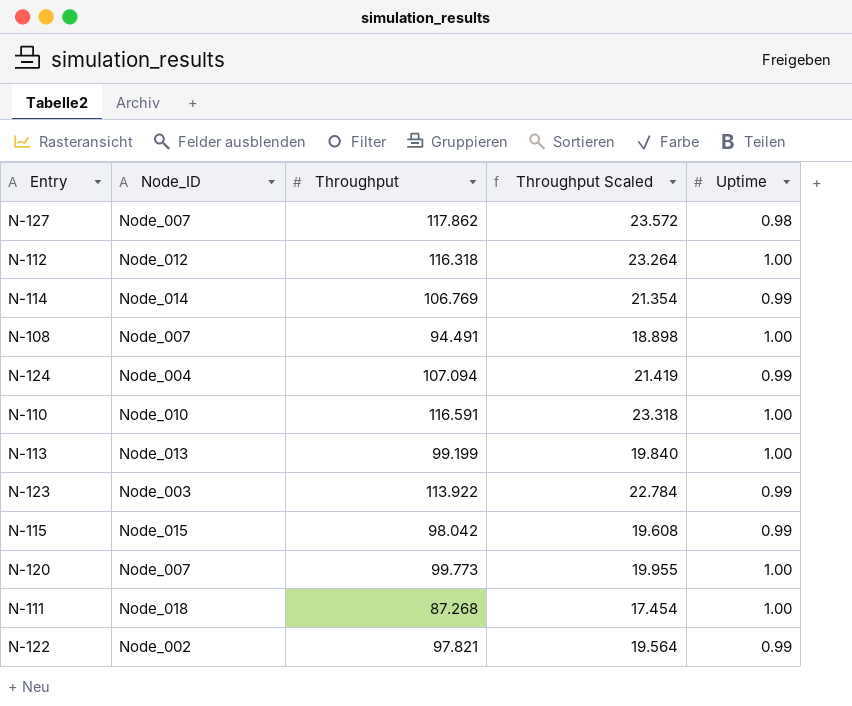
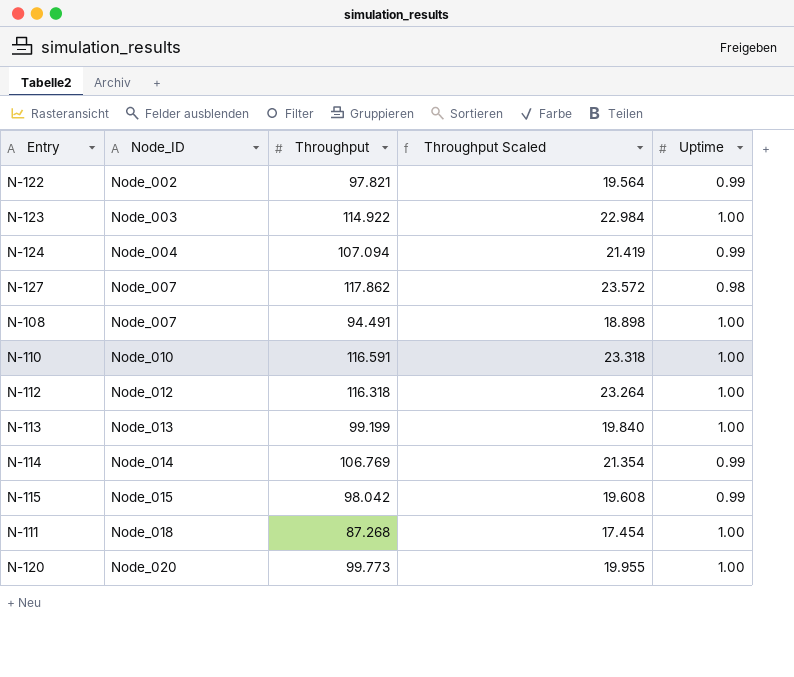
row order: none -> Node_ID ascending
N-123 | Throughput: 113.922 -> 114.922
N-123 | Throughput Scaled: 22.784 -> 22.984
N-123 | Uptime: 0.99 -> 1.00
N-120 | Node_ID: Node_007 -> Node_020

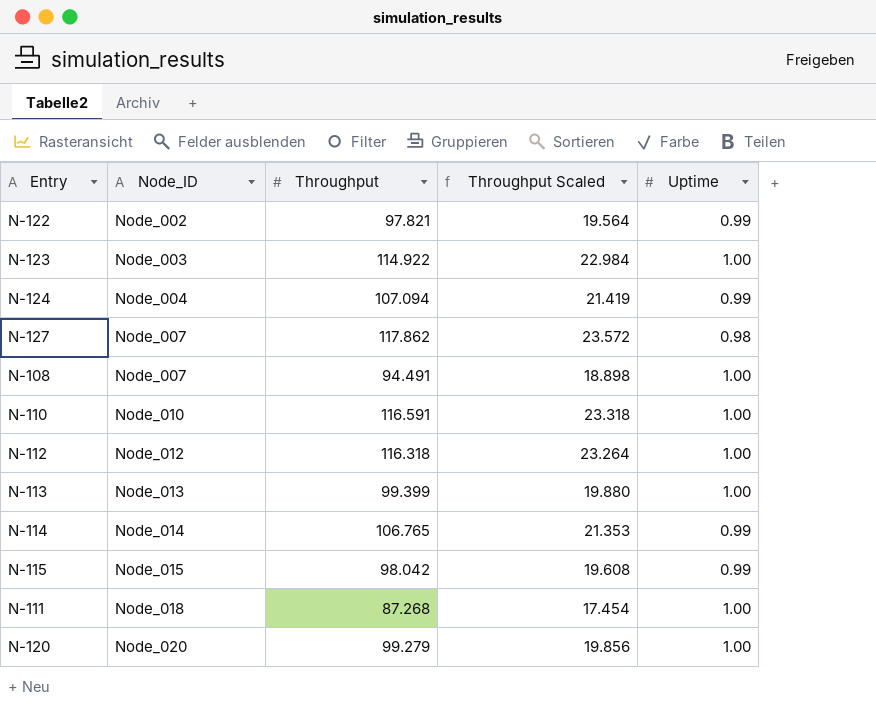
N-113 | Throughput: 99.199 -> 99.399
N-113 | Throughput Scaled: 19.840 -> 19.880
N-114 | Throughput: 106.769 -> 106.765
N-114 | Throughput Scaled: 21.354 -> 21.353
N-120 | Throughput: 99.773 -> 99.279
N-120 | Throughput Scaled: 19.955 -> 19.856

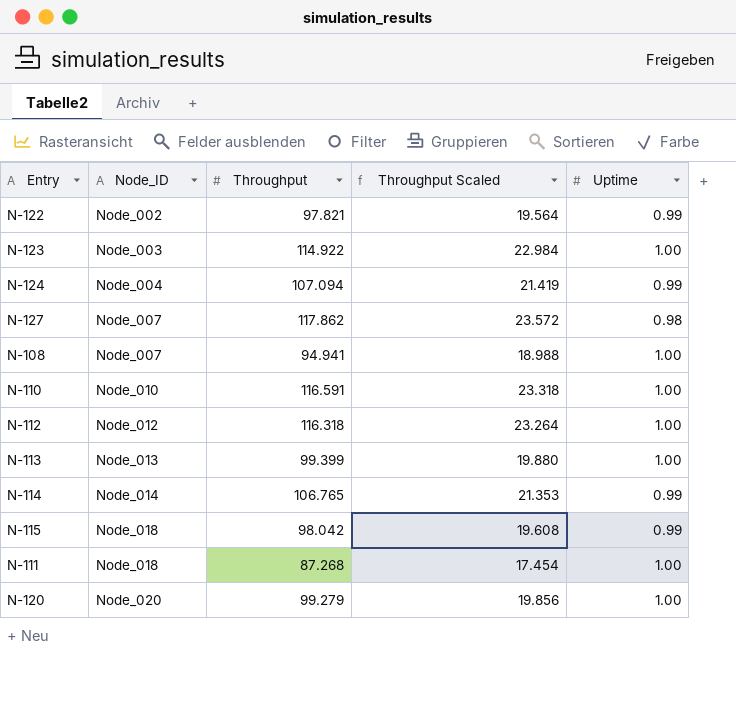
N-108 | Throughput: 94.491 -> 94.941
N-108 | Throughput Scaled: 18.898 -> 18.988
N-115 | Node_ID: Node_015 -> Node_018

